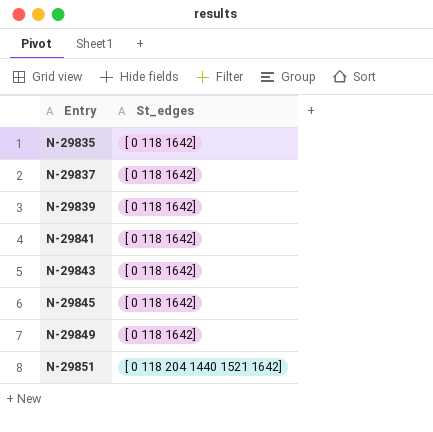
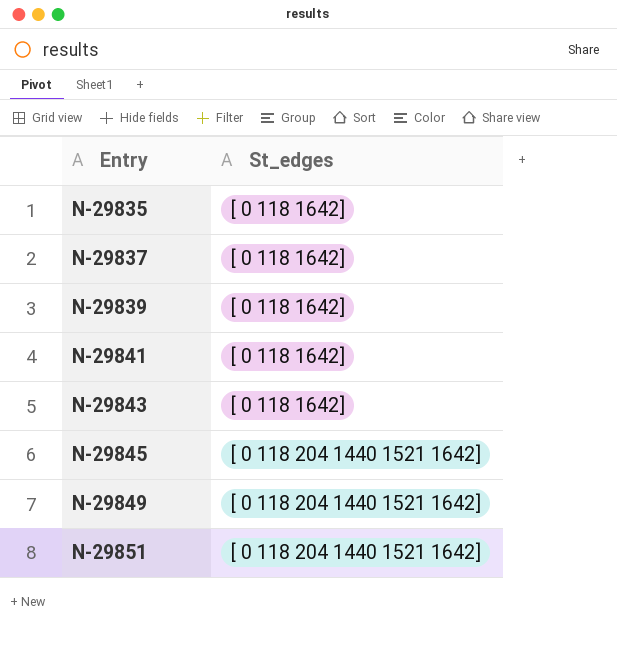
N-29845 | St_edges: [ 0 118 1642] -> [ 0 118 204 1440 1521 1642]
N-29849 | St_edges: [ 0 118 1642] -> [ 0 118 204 1440 1521 1642]

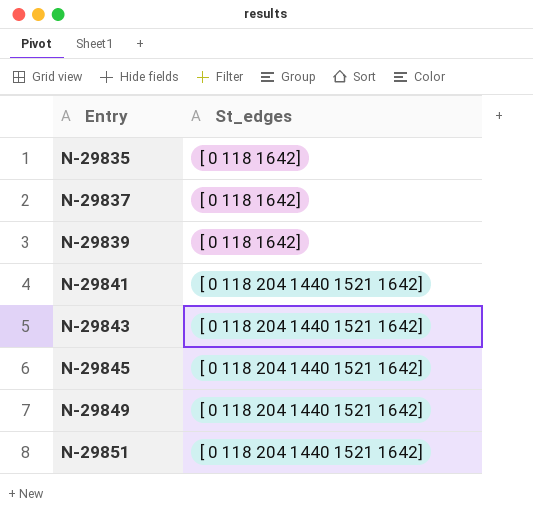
N-29841 | St_edges: [ 0 118 1642] -> [ 0 118 204 1440 1521 1642]
N-29843 | St_edges: [ 0 118 1642] -> [ 0 118 204 1440 1521 1642]

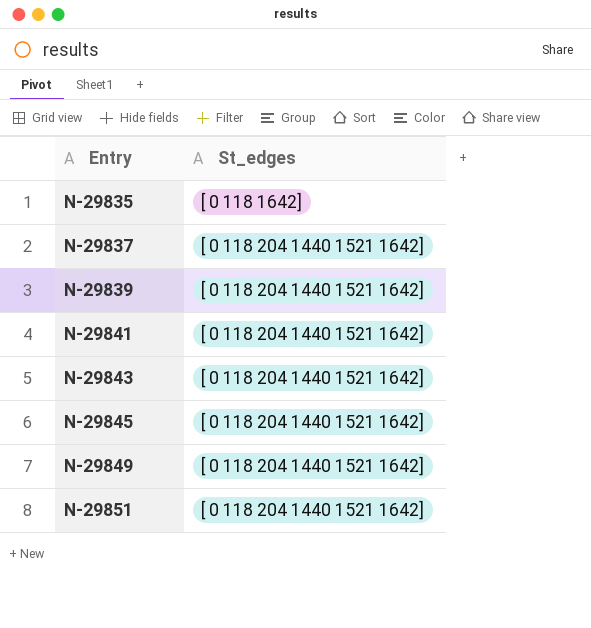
N-29837 | St_edges: [ 0 118 1642] -> [ 0 118 204 1440 1521 1642]
N-29839 | St_edges: [ 0 118 1642] -> [ 0 118 204 1440 1521 1642]

